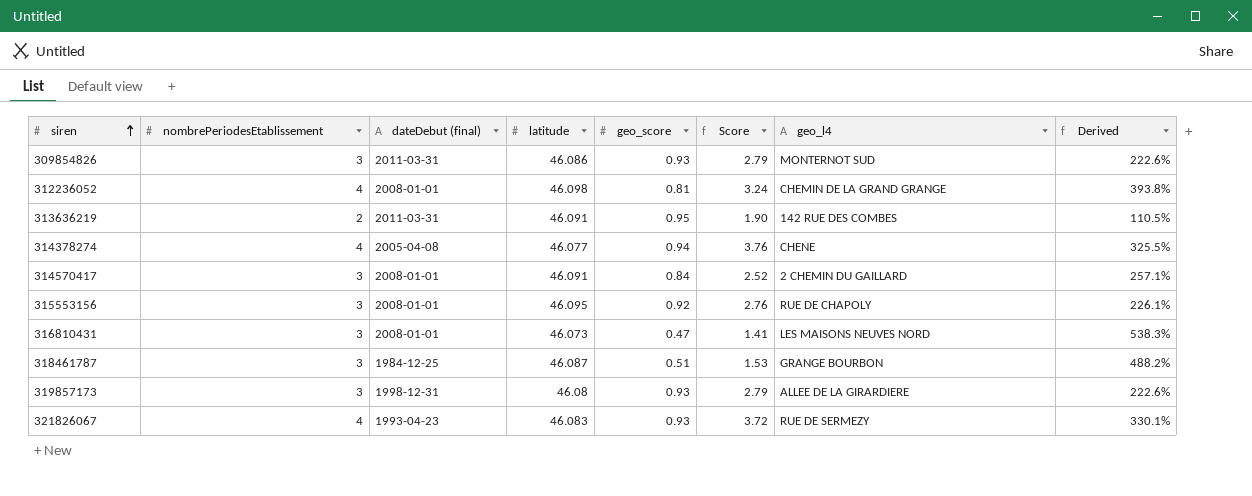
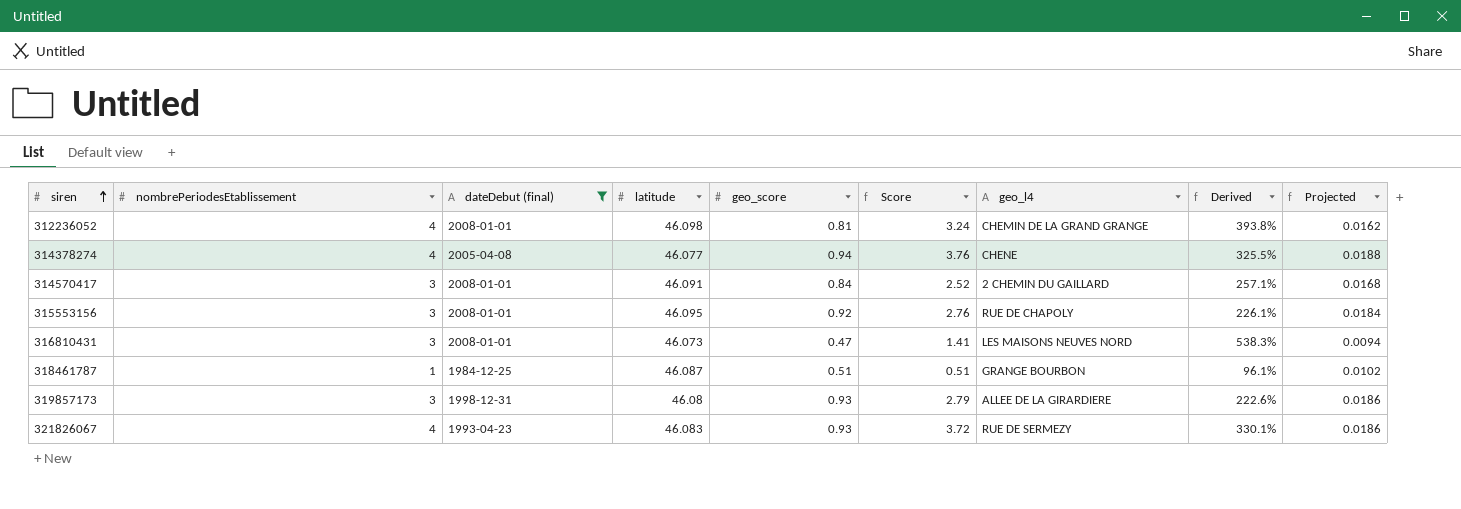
filter: none -> dateDebut (final) != 2011-03-31
column Projected | formula: none -> [geo_score] * 0.02
318461787 | nombrePeriodesEtablissement: 3 -> 1
318461787 | Score: 1.53 -> 0.51
318461787 | Derived: 488.2% -> 96.1%

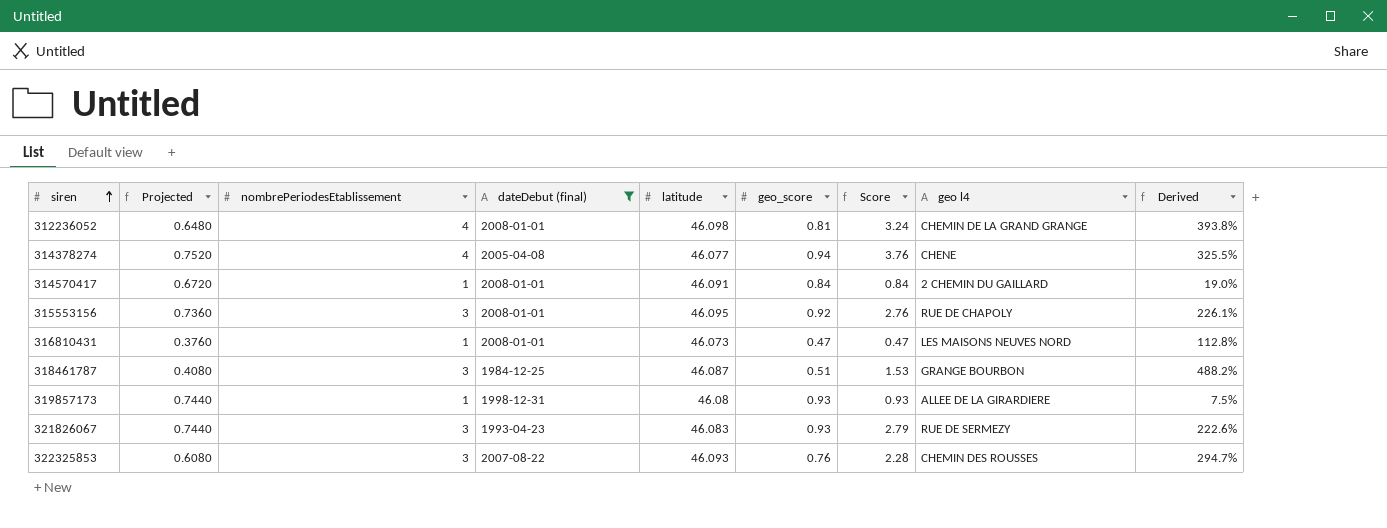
column Projected | formula: [geo_score] * 0.02 -> [geo_score] * 0.8
column Projected | position: 9 -> 2
column name: geo_l4 -> geo l4
314570417 | nombrePeriodesEtablissement: 3 -> 1
314570417 | Score: 2.52 -> 0.84
314570417 | Derived: 257.1% -> 19.0%
316810431 | nombrePeriodesEtablissement: 3 -> 1
316810431 | Score: 1.41 -> 0.47
316810431 | Derived: 538.3% -> 112.8%
318461787 | nombrePeriodesEtablissement: 1 -> 3
318461787 | Score: 0.51 -> 1.53
318461787 | Derived: 96.1% -> 488.2%
319857173 | nombrePeriodesEtablissement: 3 -> 1
319857173 | Score: 2.79 -> 0.93
319857173 | Derived: 222.6% -> 7.5%
321826067 | nombrePeriodesEtablissement: 4 -> 3
321826067 | Score: 3.72 -> 2.79
321826067 | Derived: 330.1% -> 222.6%
row 322325853: none -> 0.6080 | 3 | 2007-08-22 | 46.093 | 0.76 | 2.28 | CHEMIN DES ROUSSES | 294.7%

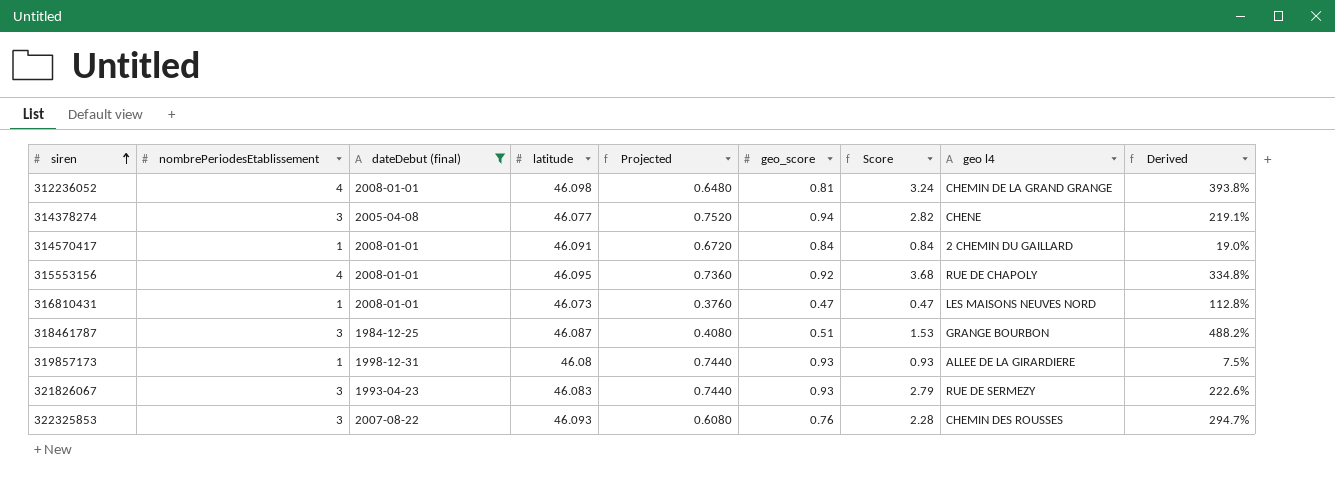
column Projected | position: 2 -> 5
314378274 | nombrePeriodesEtablissement: 4 -> 3
314378274 | Score: 3.76 -> 2.82
314378274 | Derived: 325.5% -> 219.1%
315553156 | nombrePeriodesEtablissement: 3 -> 4
315553156 | Score: 2.76 -> 3.68
315553156 | Derived: 226.1% -> 334.8%

